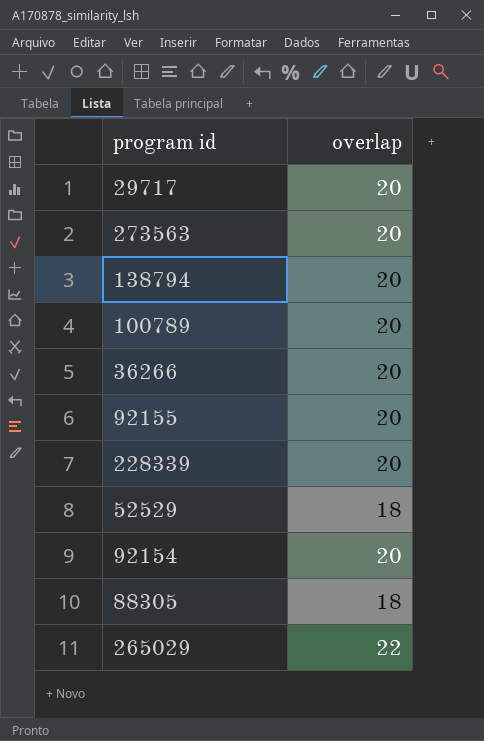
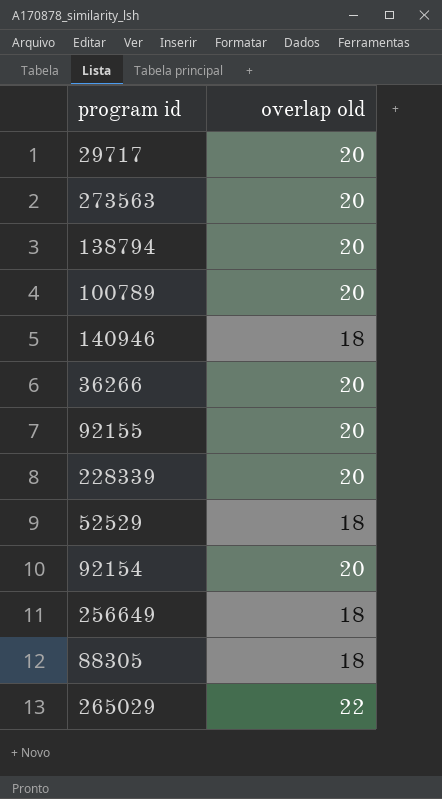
column name: overlap -> overlap old
row 140946: none -> 18
row 256649: none -> 18

